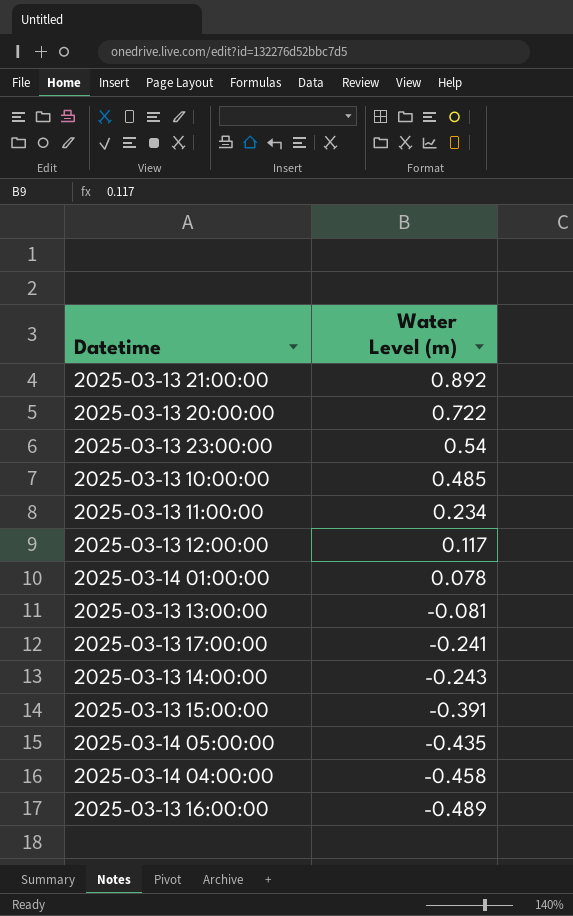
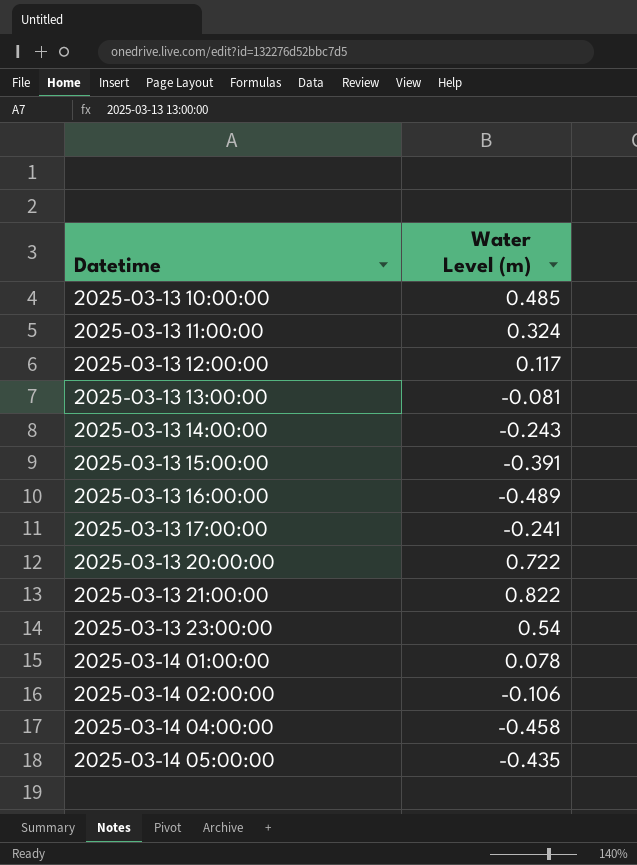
row order: Water Level (m) descending -> Datetime ascending
2025-03-13 11:00:00 | Water Level (m): 0.234 -> 0.324
2025-03-13 21:00:00 | Water Level (m): 0.892 -> 0.822
row 2025-03-14 02:00:00: none -> -0.106

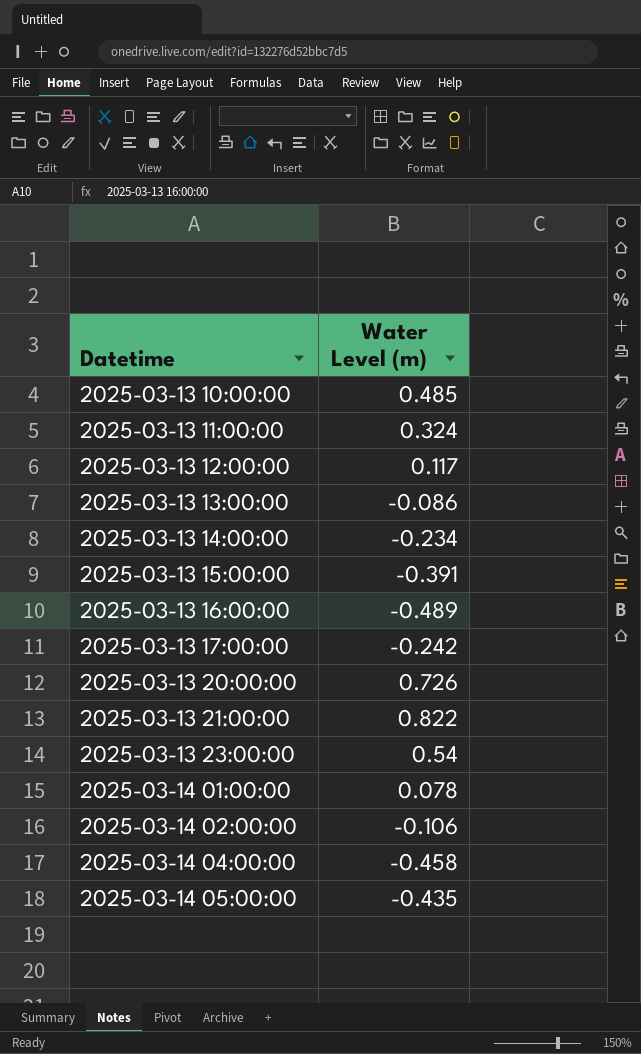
2025-03-13 13:00:00 | Water Level (m): -0.081 -> -0.086
2025-03-13 14:00:00 | Water Level (m): -0.243 -> -0.234
2025-03-13 17:00:00 | Water Level (m): -0.241 -> -0.242
2025-03-13 20:00:00 | Water Level (m): 0.722 -> 0.726

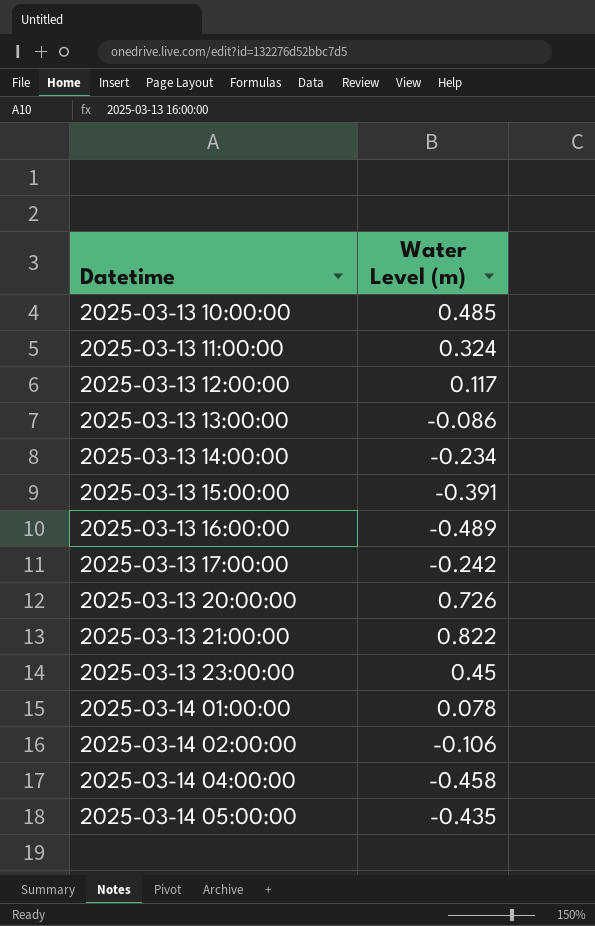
2025-03-13 23:00:00 | Water Level (m): 0.54 -> 0.45

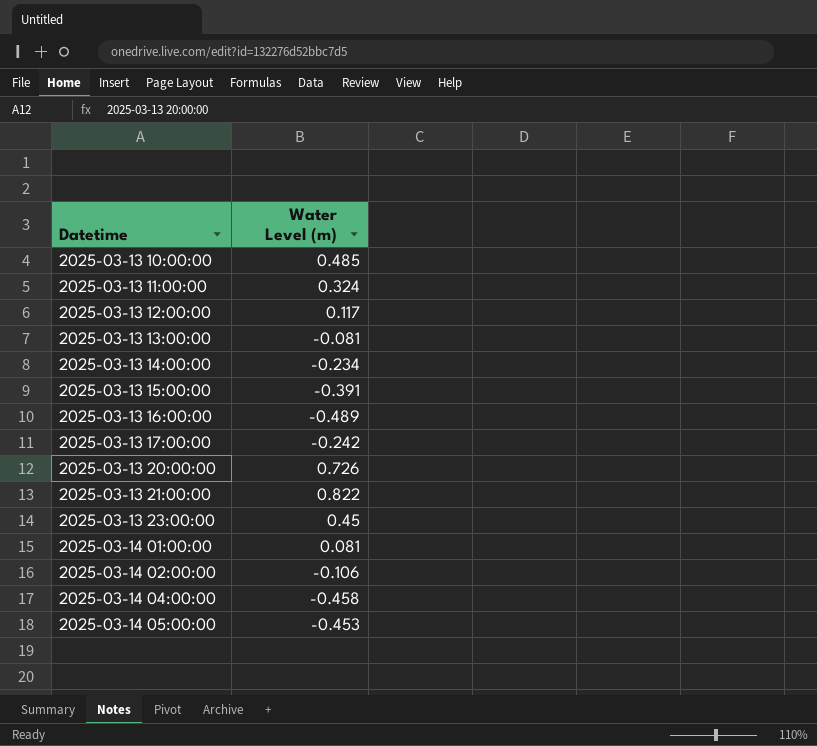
2025-03-13 13:00:00 | Water Level (m): -0.086 -> -0.081
2025-03-14 01:00:00 | Water Level (m): 0.078 -> 0.081
2025-03-14 05:00:00 | Water Level (m): -0.435 -> -0.453

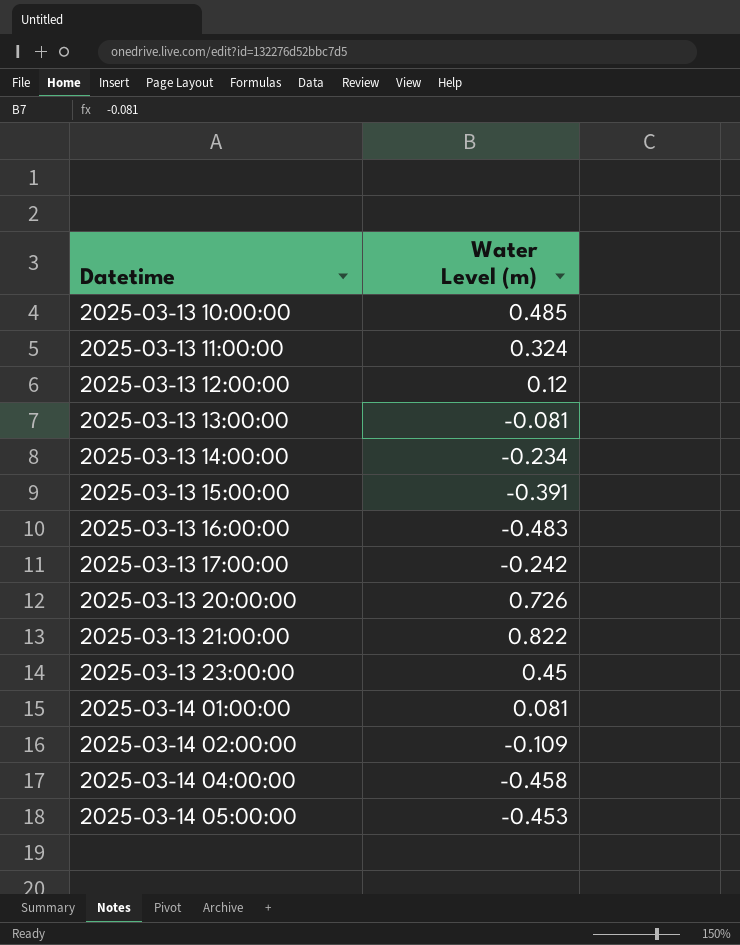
2025-03-13 12:00:00 | Water Level (m): 0.117 -> 0.12
2025-03-13 16:00:00 | Water Level (m): -0.489 -> -0.483
2025-03-14 02:00:00 | Water Level (m): -0.106 -> -0.109

